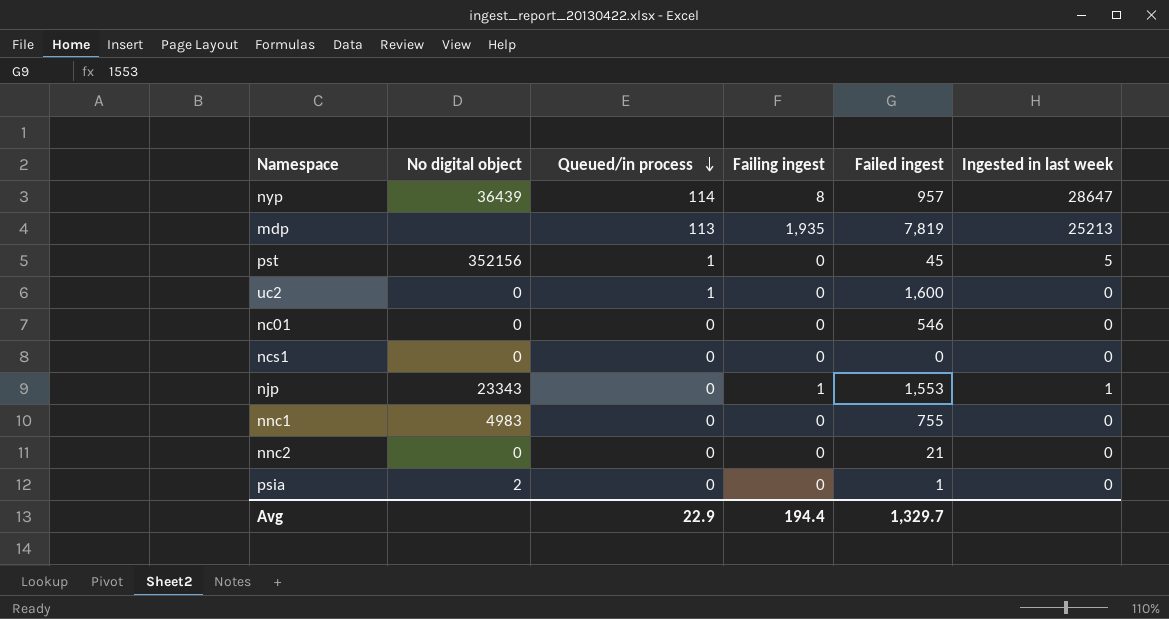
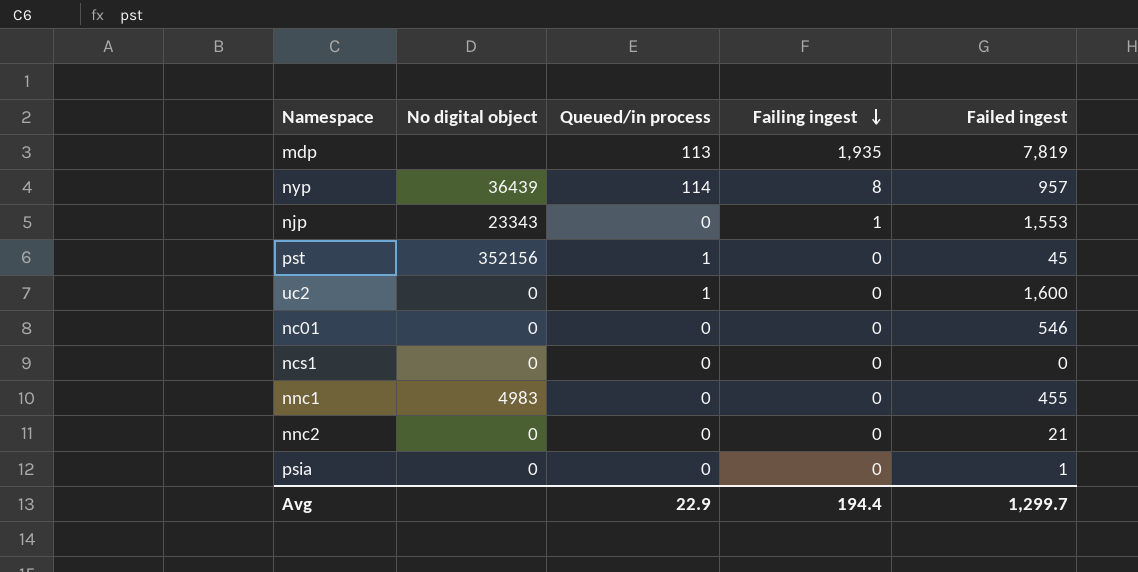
row order: Queued/in process descending -> Failing ingest descending
column Ingested in last week | position: 6 -> none
nnc1 | Failed ingest: 755 -> 455
psia | No digital object: 2 -> 0
Avg | Failed ingest: 1,329.7 -> 1,299.7

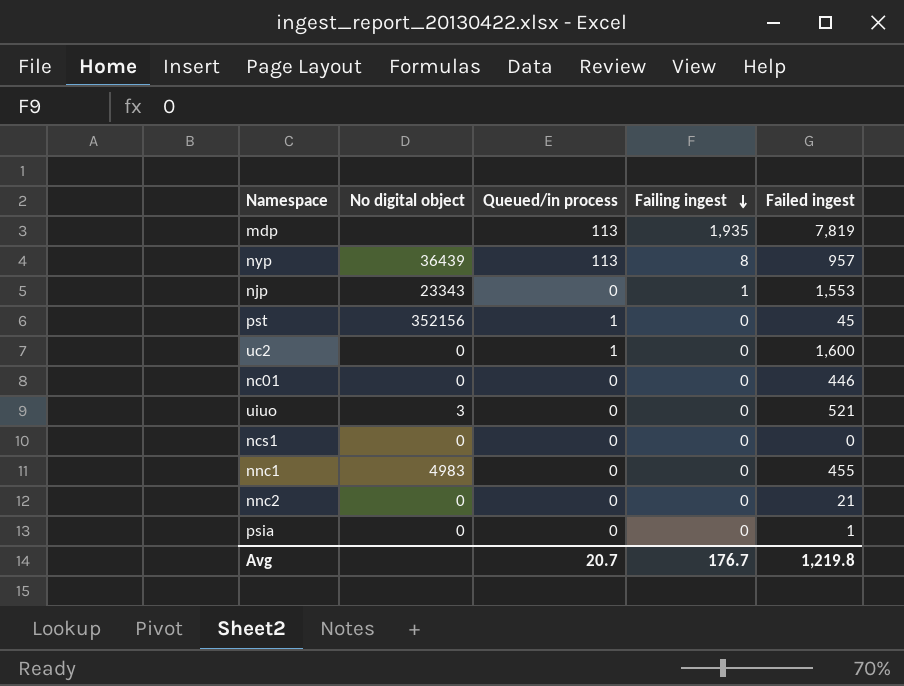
nyp | Queued/in process: 114 -> 113
nc01 | Failed ingest: 546 -> 446
row uiuo: none -> 3 | 0 | 0 | 521
Avg | Queued/in process: 22.9 -> 20.7
Avg | Failing ingest: 194.4 -> 176.7
Avg | Failed ingest: 1,299.7 -> 1,219.8

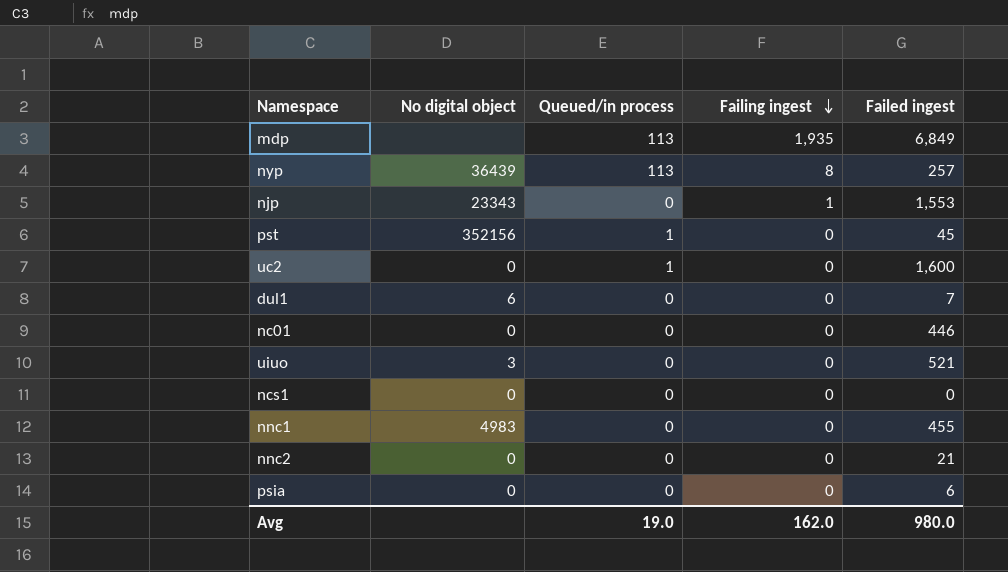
mdp | Failed ingest: 7,819 -> 6,849
nyp | Failed ingest: 957 -> 257
row dul1: none -> 6 | 0 | 0 | 7
psia | Failed ingest: 1 -> 6
Avg | Queued/in process: 20.7 -> 19.0
Avg | Failing ingest: 176.7 -> 162.0
Avg | Failed ingest: 1,219.8 -> 980.0

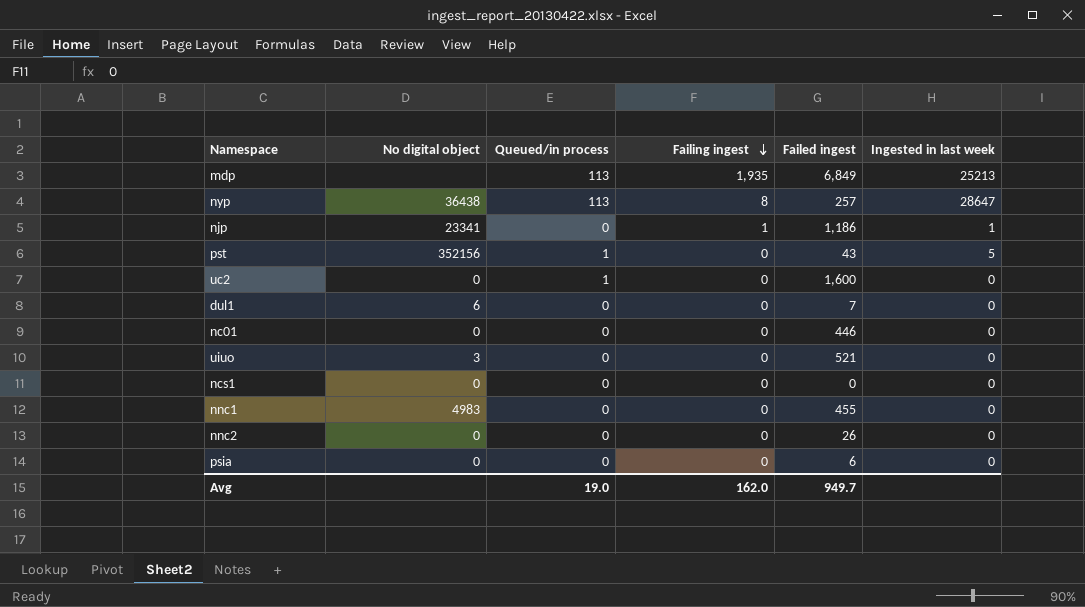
column Ingested in last week | position: none -> 6
nyp | No digital object: 36439 -> 36438
njp | No digital object: 23343 -> 23341
njp | Failed ingest: 1,553 -> 1,186
pst | Failed ingest: 45 -> 43
nnc2 | Failed ingest: 21 -> 26
Avg | Failed ingest: 980.0 -> 949.7

